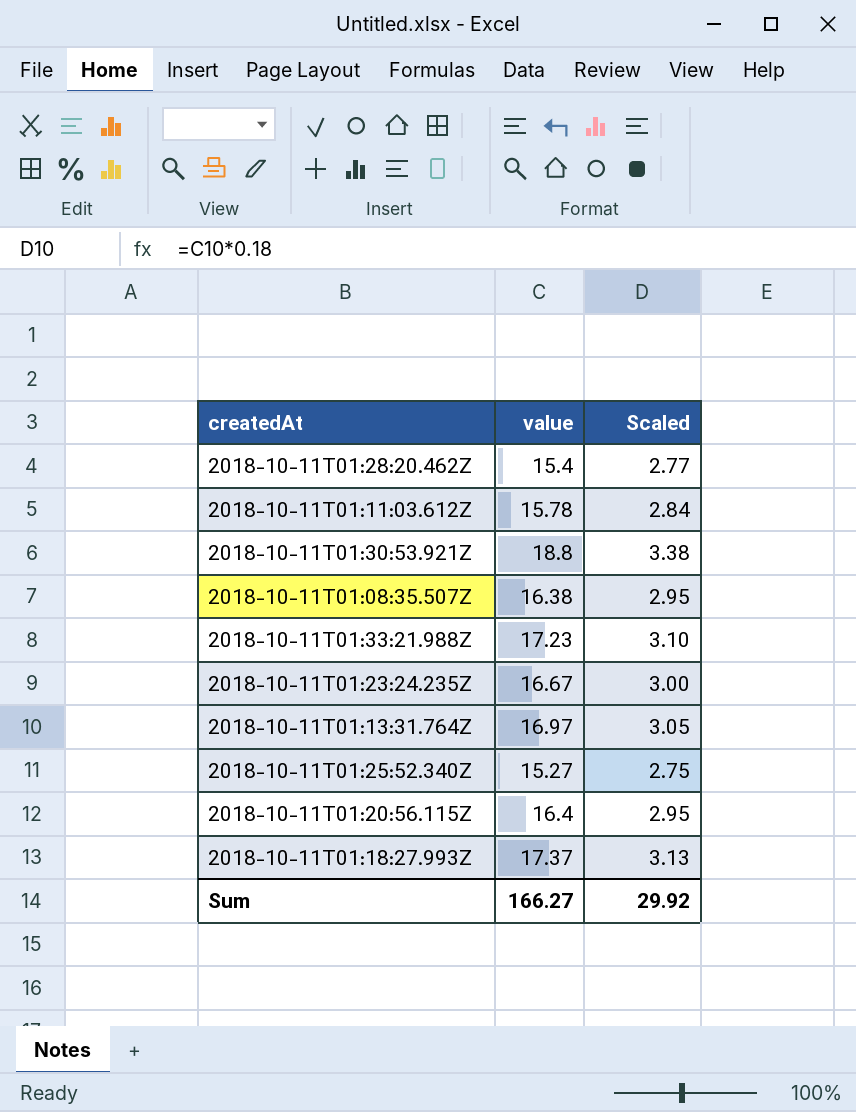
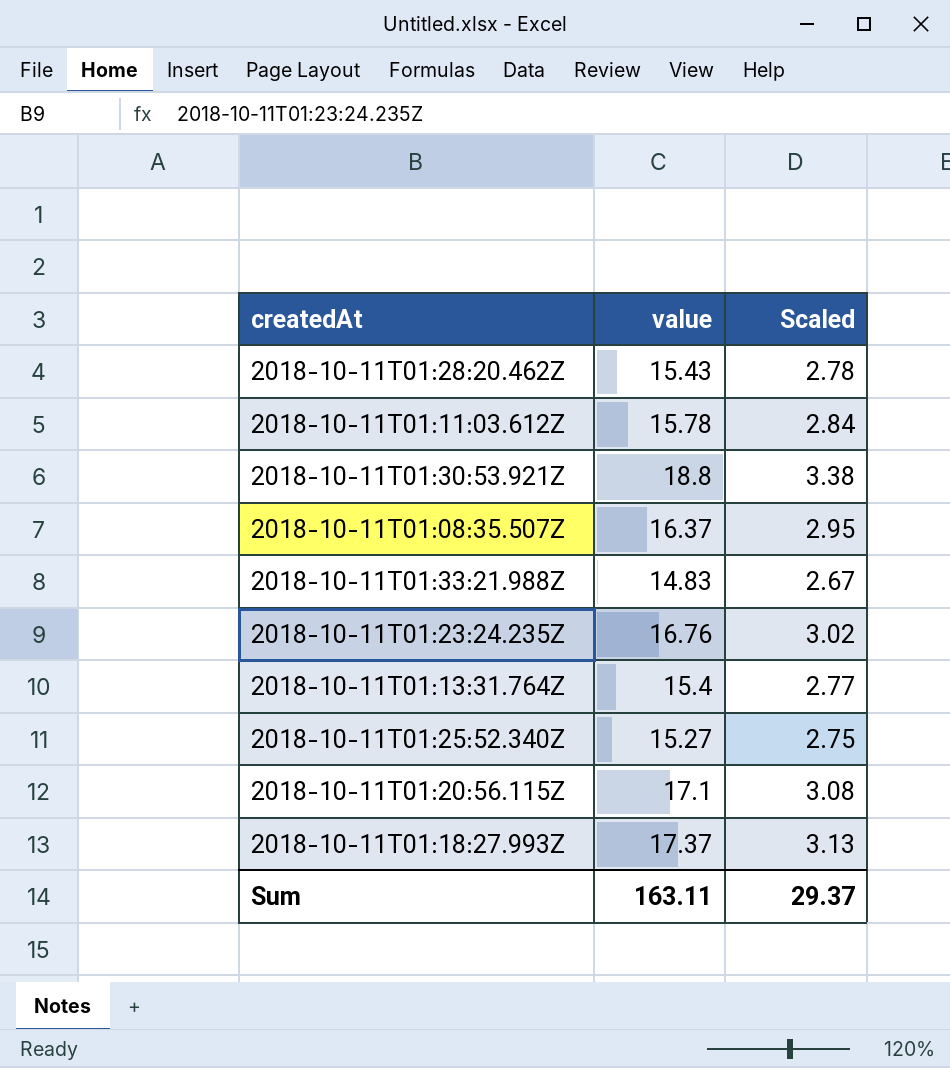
2018-10-11T01:28:20.462Z | value: 15.4 -> 15.43
2018-10-11T01:28:20.462Z | Scaled: 2.77 -> 2.78
2018-10-11T01:08:35.507Z | value: 16.38 -> 16.37
2018-10-11T01:33:21.988Z | value: 17.23 -> 14.83
2018-10-11T01:33:21.988Z | Scaled: 3.10 -> 2.67
2018-10-11T01:23:24.235Z | value: 16.67 -> 16.76
2018-10-11T01:23:24.235Z | Scaled: 3.00 -> 3.02
2018-10-11T01:13:31.764Z | value: 16.97 -> 15.4
2018-10-11T01:13:31.764Z | Scaled: 3.05 -> 2.77
2018-10-11T01:20:56.115Z | value: 16.4 -> 17.1
2018-10-11T01:20:56.115Z | Scaled: 2.95 -> 3.08
Sum | value: 166.27 -> 163.11
Sum | Scaled: 29.92 -> 29.37

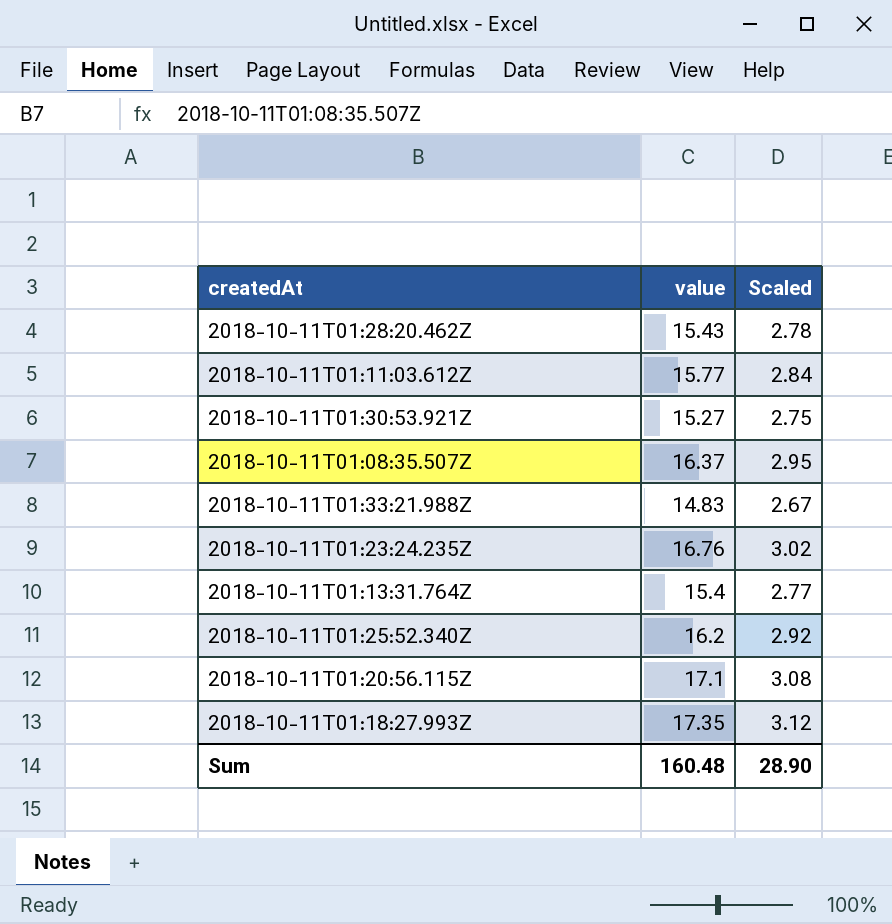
2018-10-11T01:11:03.612Z | value: 15.78 -> 15.77
2018-10-11T01:30:53.921Z | value: 18.8 -> 15.27
2018-10-11T01:30:53.921Z | Scaled: 3.38 -> 2.75
2018-10-11T01:25:52.340Z | value: 15.27 -> 16.2
2018-10-11T01:25:52.340Z | Scaled: 2.75 -> 2.92
2018-10-11T01:18:27.993Z | value: 17.37 -> 17.35
2018-10-11T01:18:27.993Z | Scaled: 3.13 -> 3.12
Sum | value: 163.11 -> 160.48
Sum | Scaled: 29.37 -> 28.90

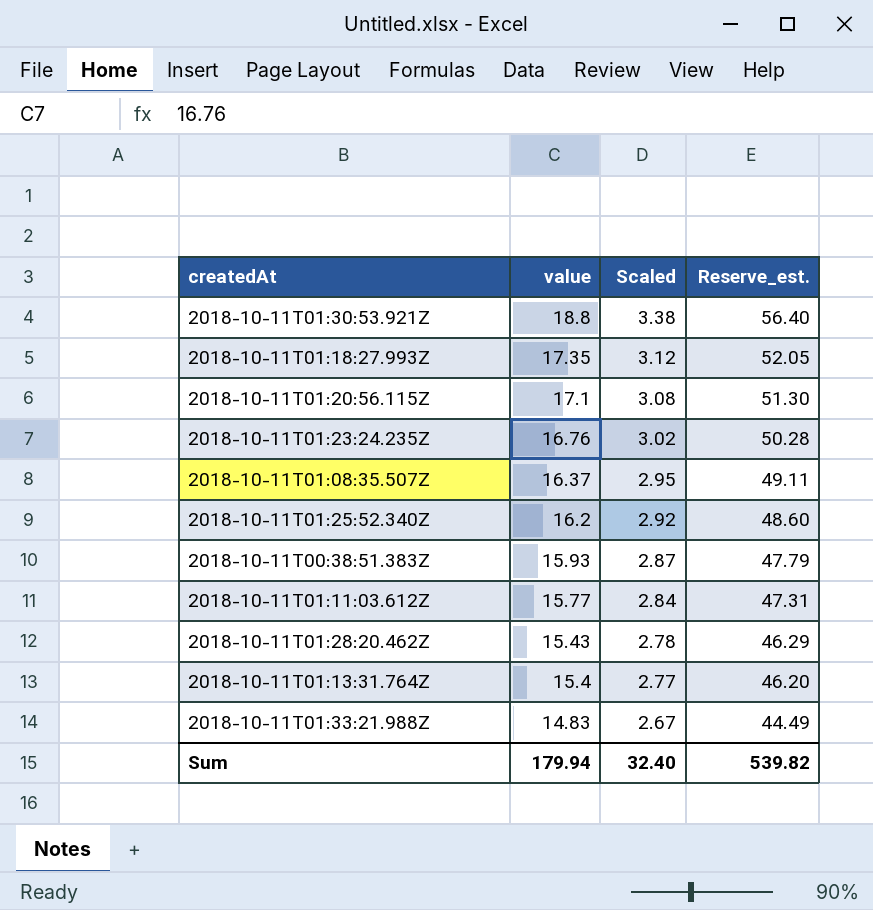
row order: none -> value descending
column Reserve_est. | formula: none -> [value] * 3
2018-10-11T01:30:53.921Z | value: 15.27 -> 18.8
2018-10-11T01:30:53.921Z | Scaled: 2.75 -> 3.38
row 2018-10-11T00:38:51.383Z: none -> 15.93 | 2.87 | 47.79
Sum | value: 160.48 -> 179.94
Sum | Scaled: 28.90 -> 32.40

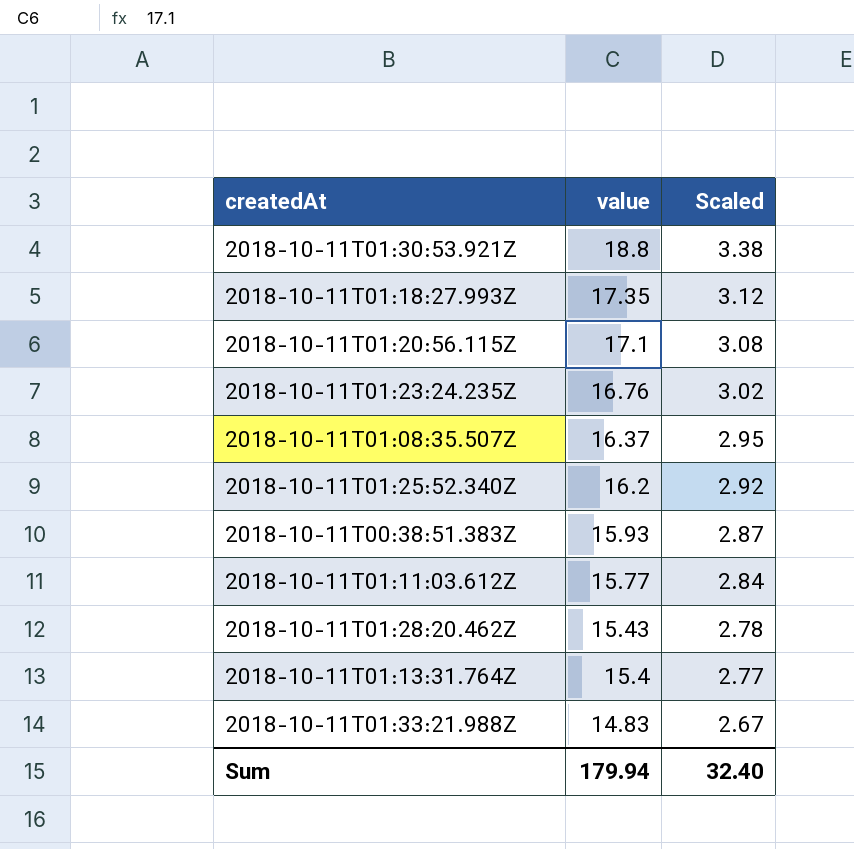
column Reserve_est. | formula: [value] * 3 -> none

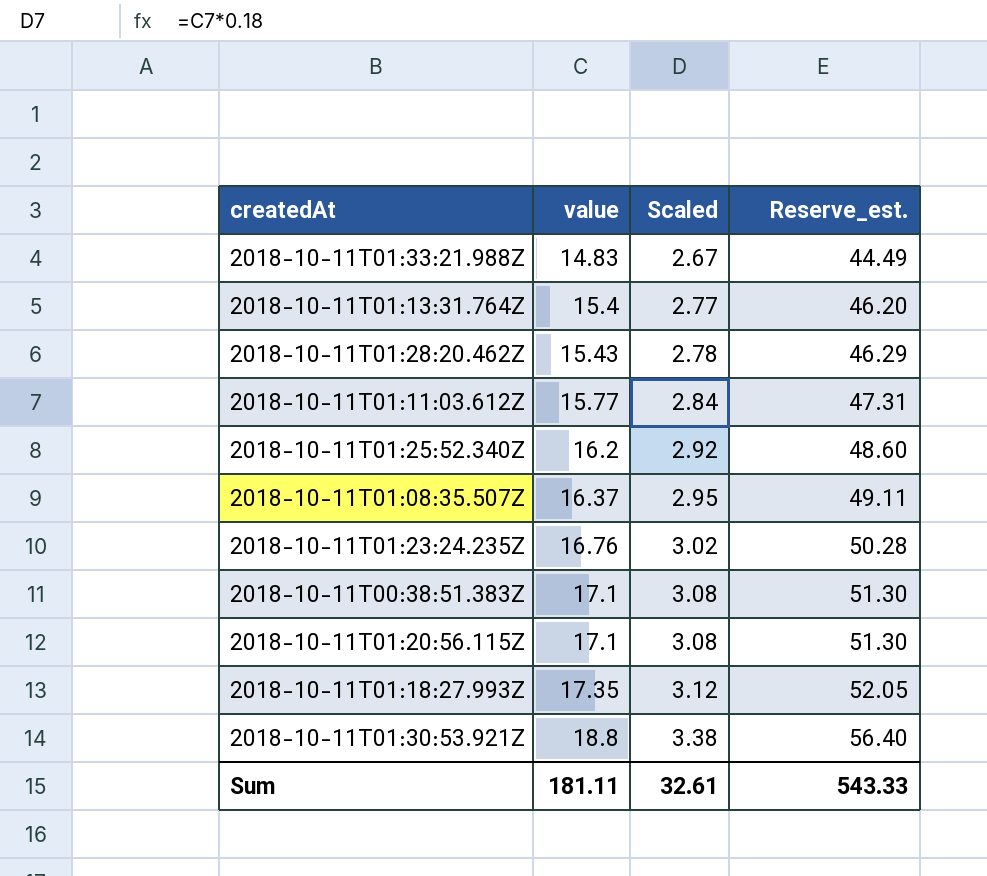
row order: value descending -> value ascending
column Reserve_est. | formula: none -> [value] * 3
2018-10-11T00:38:51.383Z | value: 15.93 -> 17.1
2018-10-11T00:38:51.383Z | Scaled: 2.87 -> 3.08
Sum | value: 179.94 -> 181.11
Sum | Scaled: 32.40 -> 32.61

